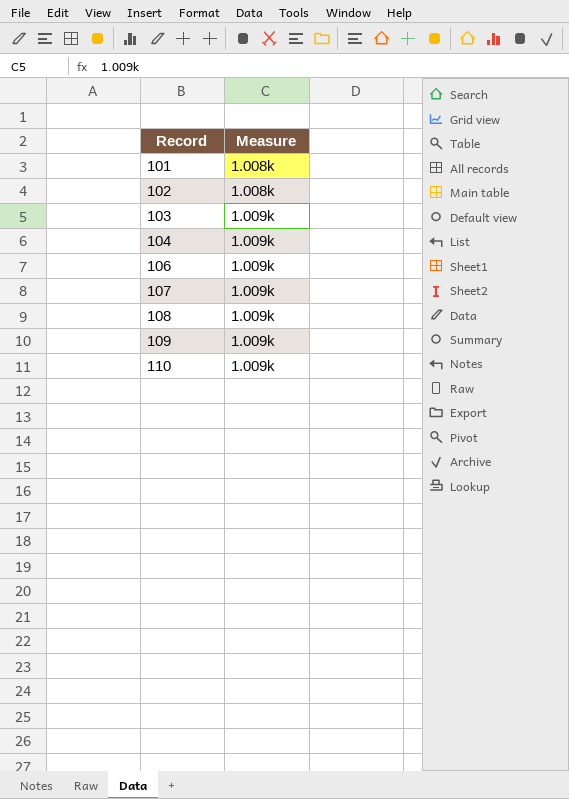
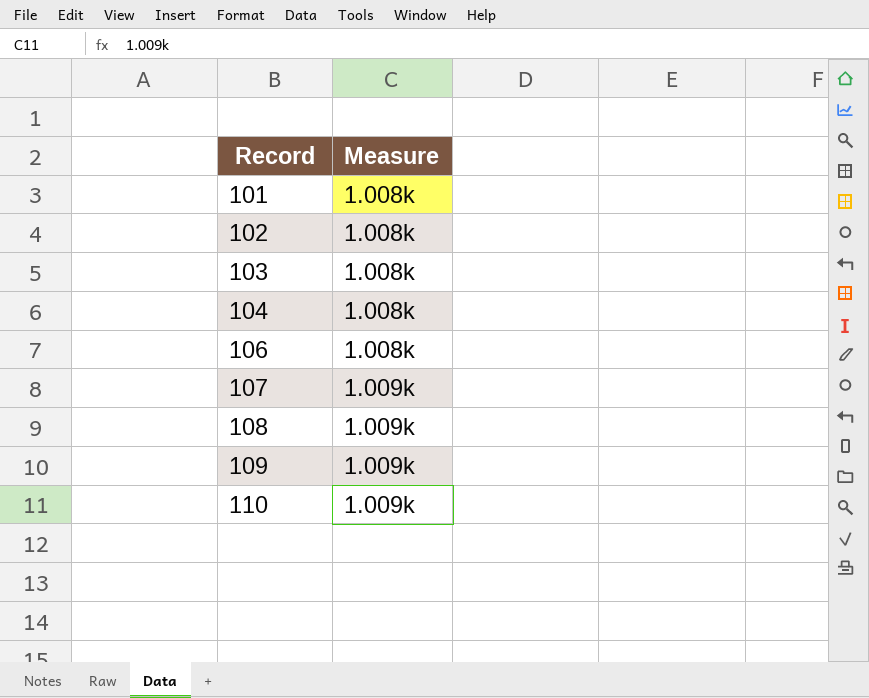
103 | Measure: 1.009k -> 1.008k
104 | Measure: 1.009k -> 1.008k
106 | Measure: 1.009k -> 1.008k

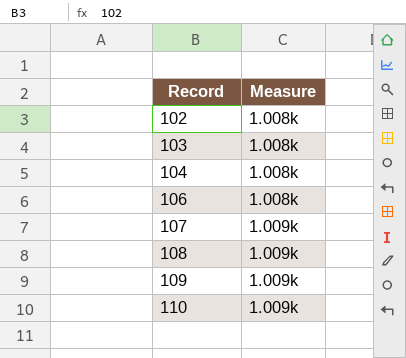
row 101: 1.008k -> none

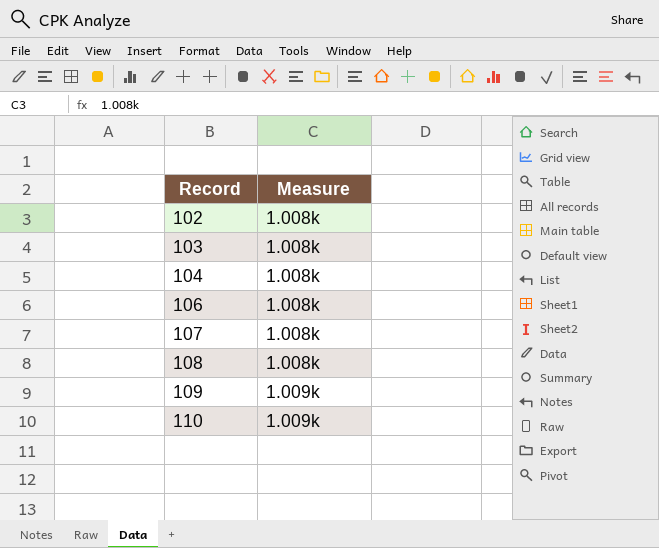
107 | Measure: 1.009k -> 1.008k
108 | Measure: 1.009k -> 1.008k

